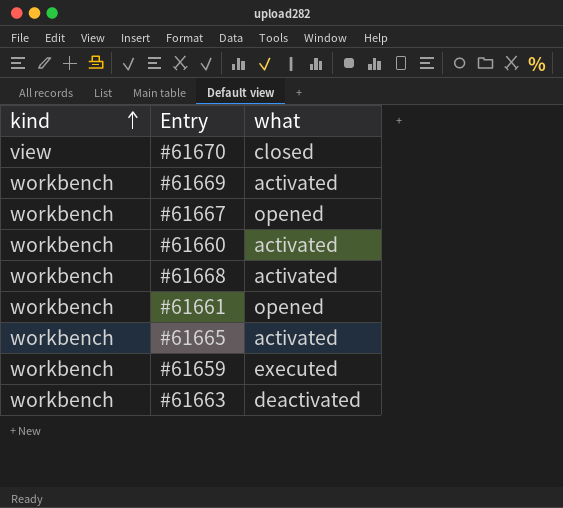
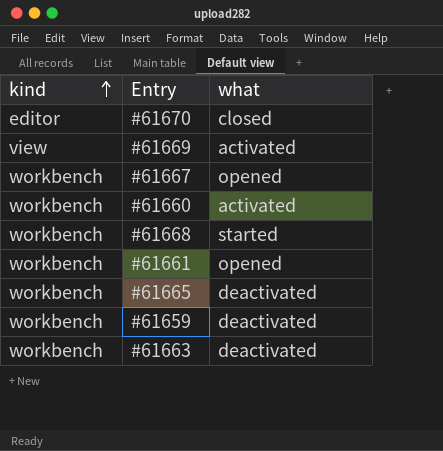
#61670 | kind: view -> editor
#61669 | kind: workbench -> view
#61668 | what: activated -> started
#61665 | what: activated -> deactivated
#61659 | what: executed -> deactivated

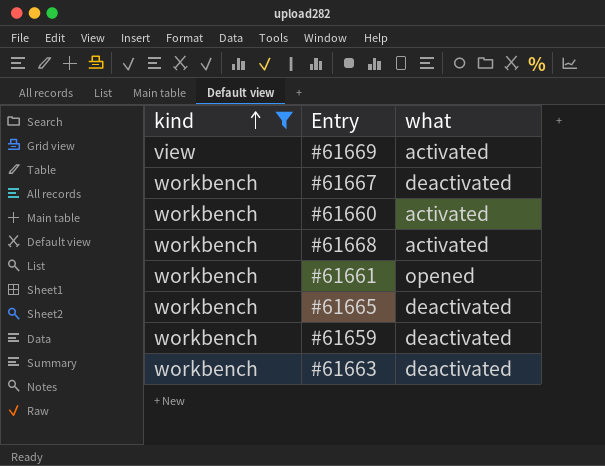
filter: none -> kind != editor
#61667 | what: opened -> deactivated
#61668 | what: started -> activated

